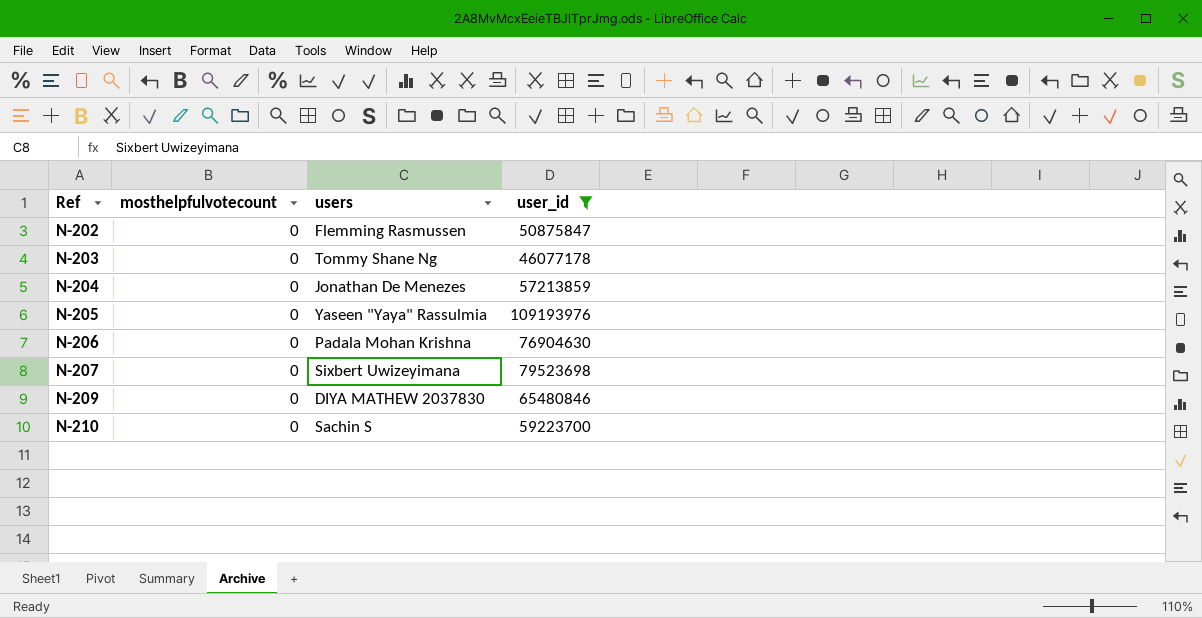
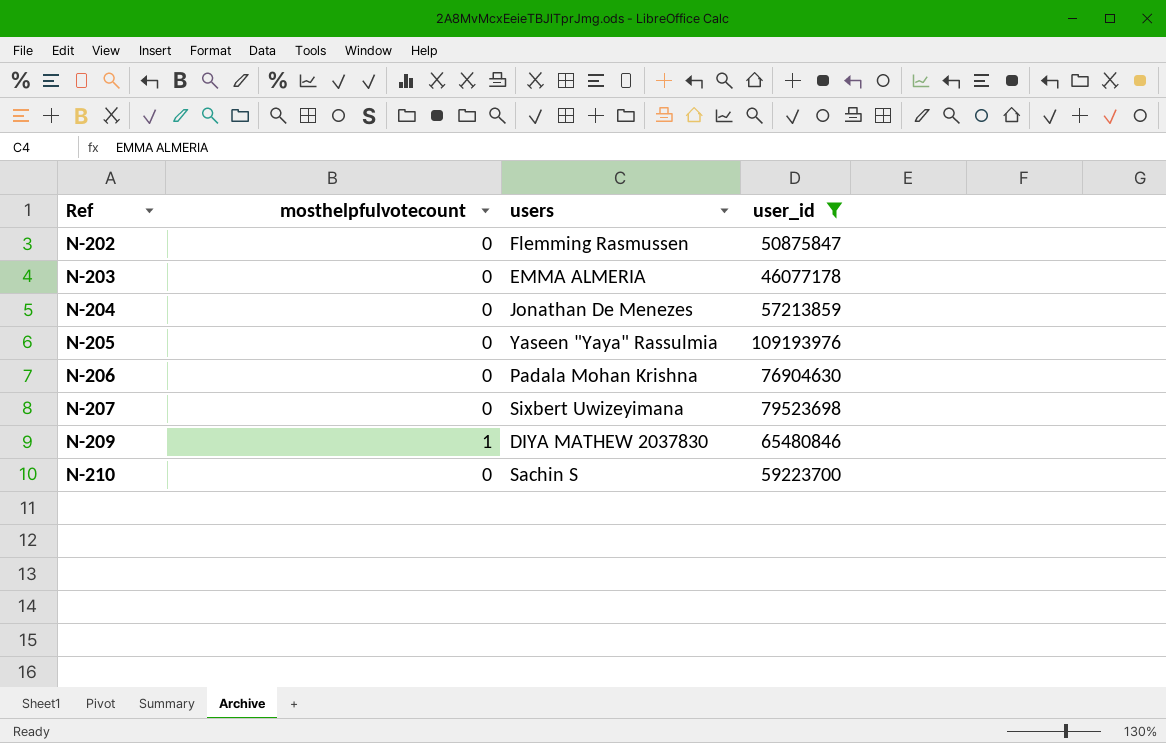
N-203 | users: Tommy Shane Ng -> EMMA ALMERIA
N-209 | mosthelpfulvotecount: 0 -> 1

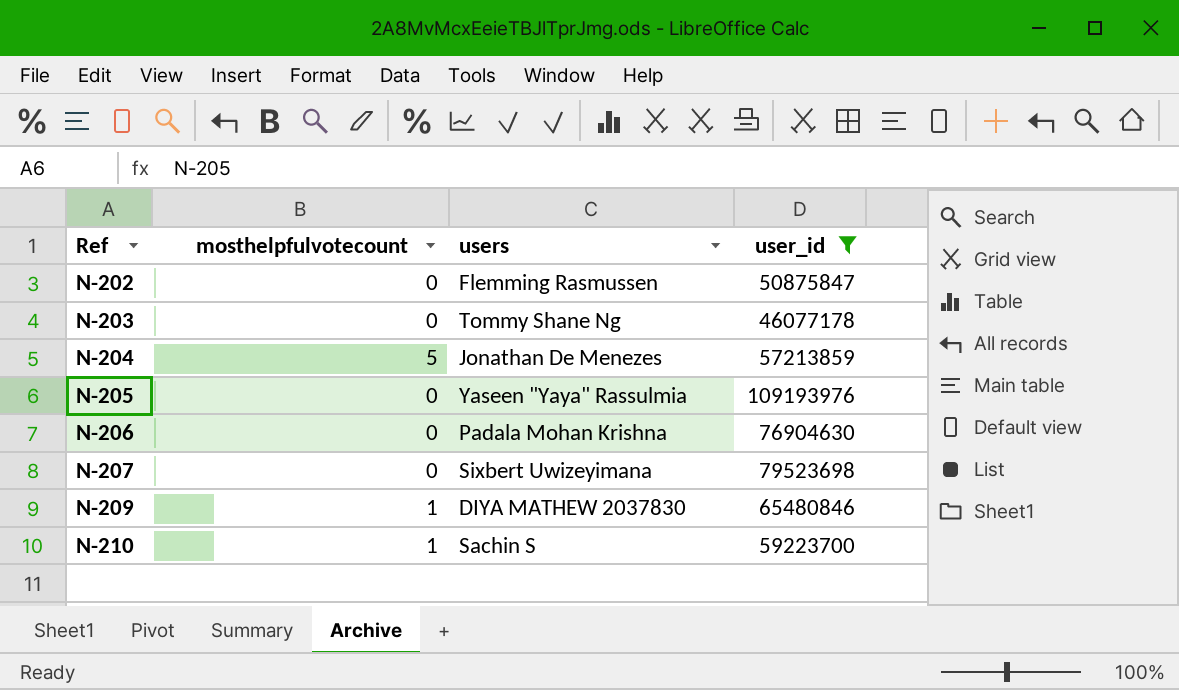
N-203 | users: EMMA ALMERIA -> Tommy Shane Ng
N-204 | mosthelpfulvotecount: 0 -> 5
N-210 | mosthelpfulvotecount: 0 -> 1

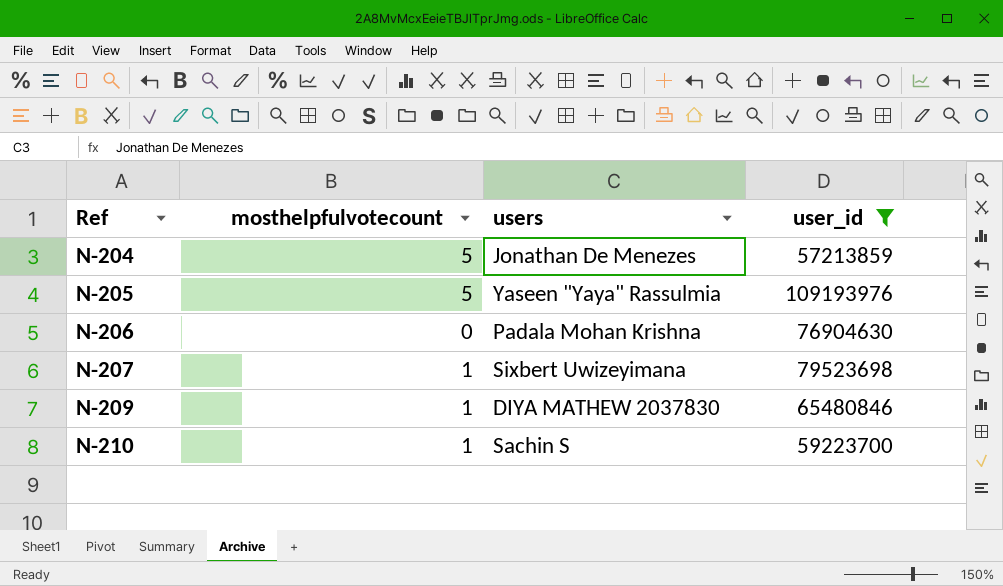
row N-202: 0 | Flemming Rasmussen | 50875847 -> none
row N-203: 0 | Tommy Shane Ng | 46077178 -> none
N-205 | mosthelpfulvotecount: 0 -> 5
N-207 | mosthelpfulvotecount: 0 -> 1

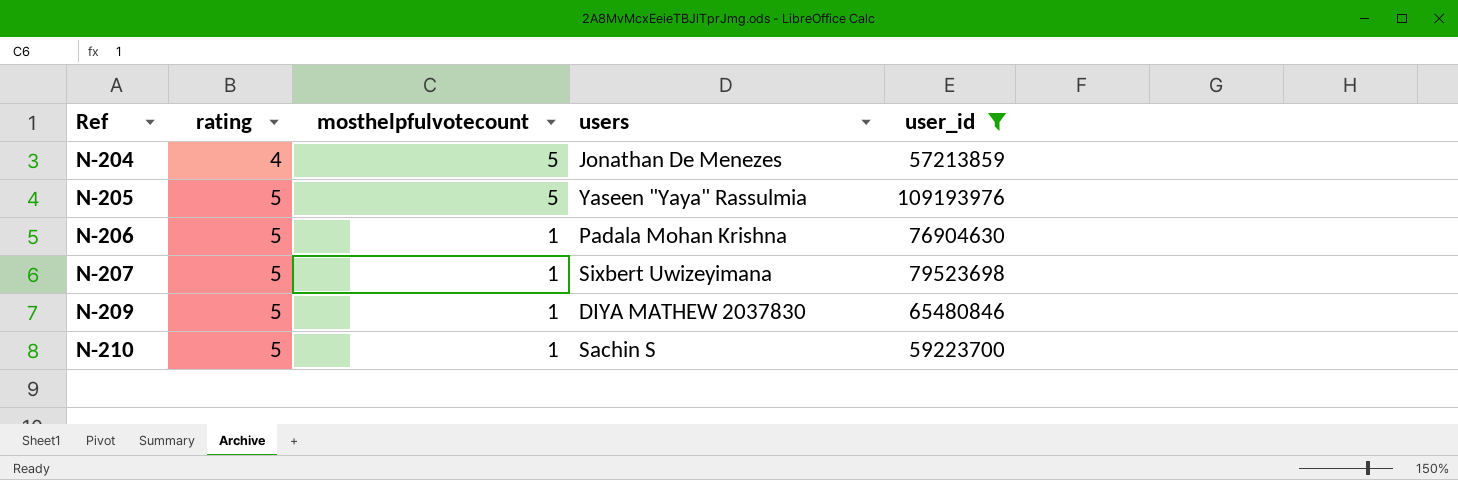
column rating | position: none -> 2
N-206 | mosthelpfulvotecount: 0 -> 1

